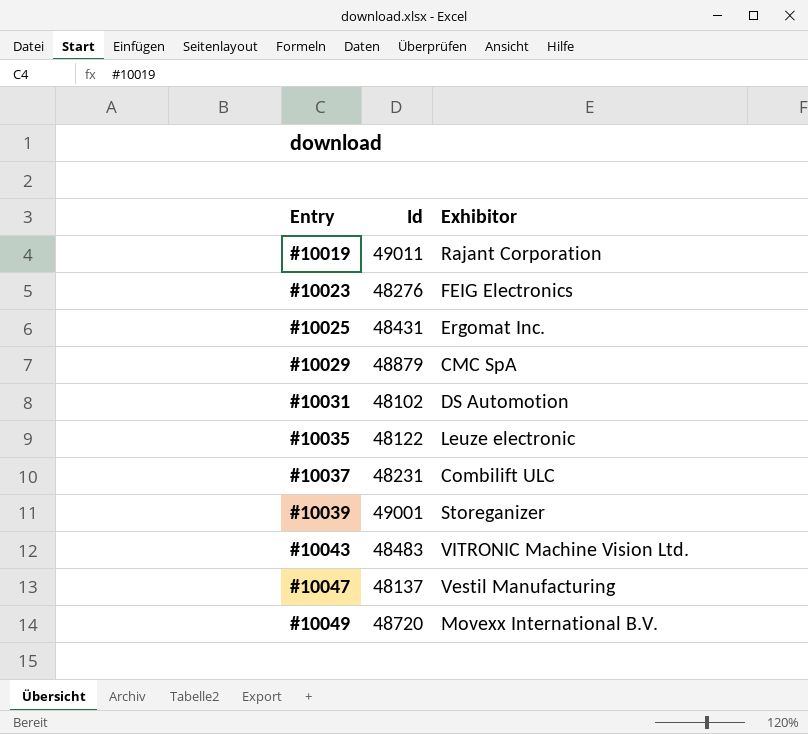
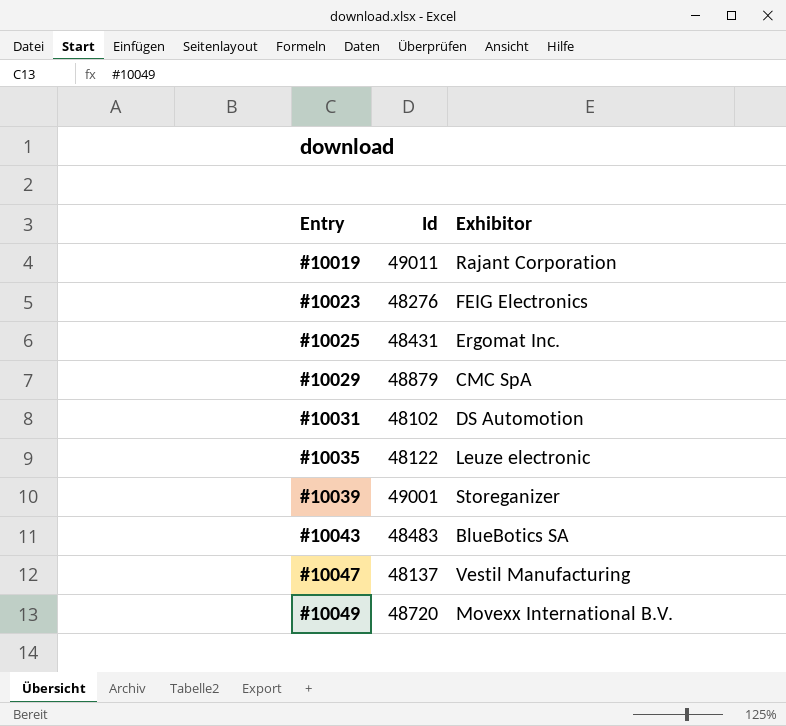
row #10037: 48231 | Combilift ULC -> none
#10043 | Exhibitor: VITRONIC Machine Vision Ltd. -> BlueBotics SA

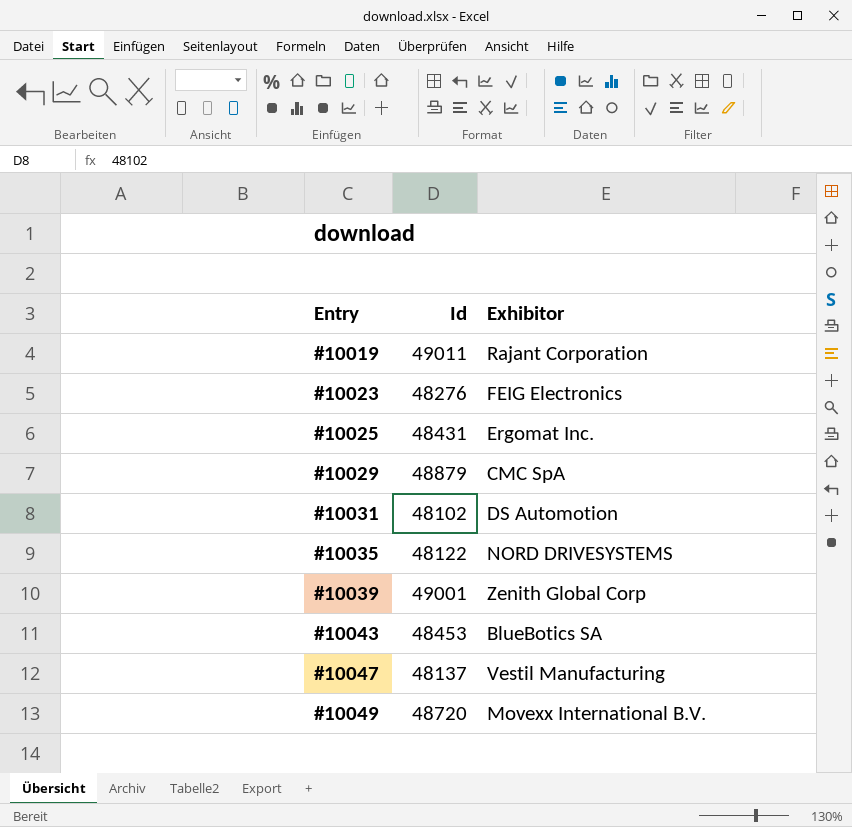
#10035 | Exhibitor: Leuze electronic -> NORD DRIVESYSTEMS
#10039 | Exhibitor: Storeganizer -> Zenith Global Corp
#10043 | Id: 48483 -> 48453

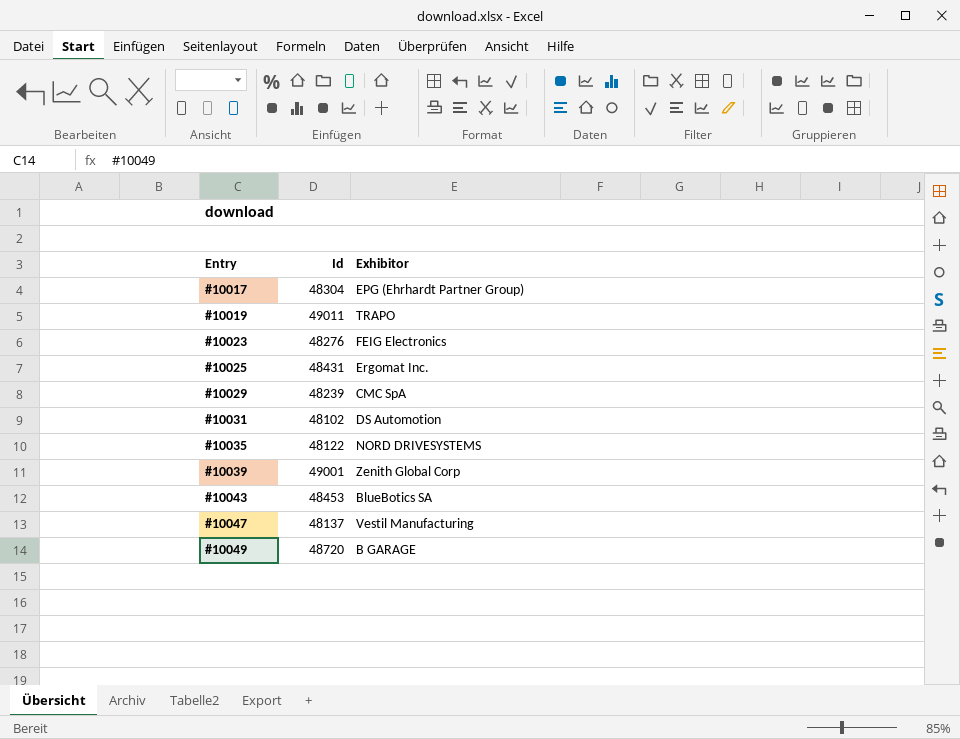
row #10017: none -> 48304 | EPG (Ehrhardt Partner Group)
#10019 | Exhibitor: Rajant Corporation -> TRAPO
#10029 | Id: 48879 -> 48239
#10049 | Exhibitor: Movexx International B.V. -> B GARAGE

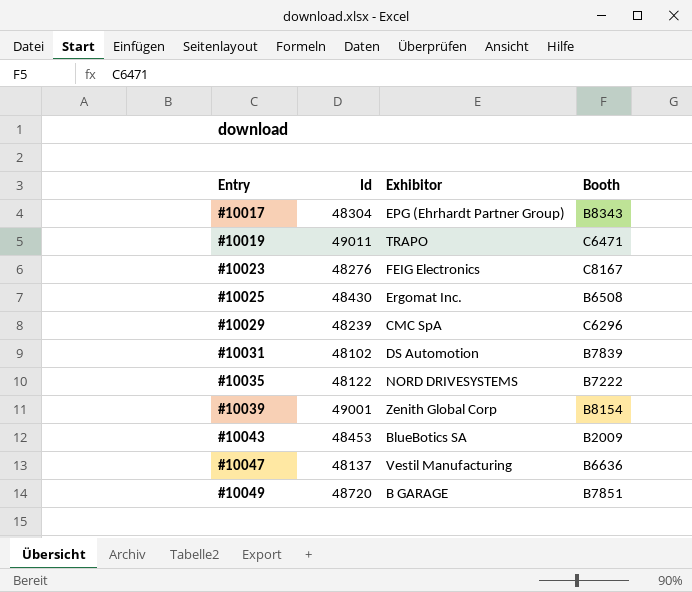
column Booth | position: none -> 4
#10025 | Id: 48431 -> 48430

